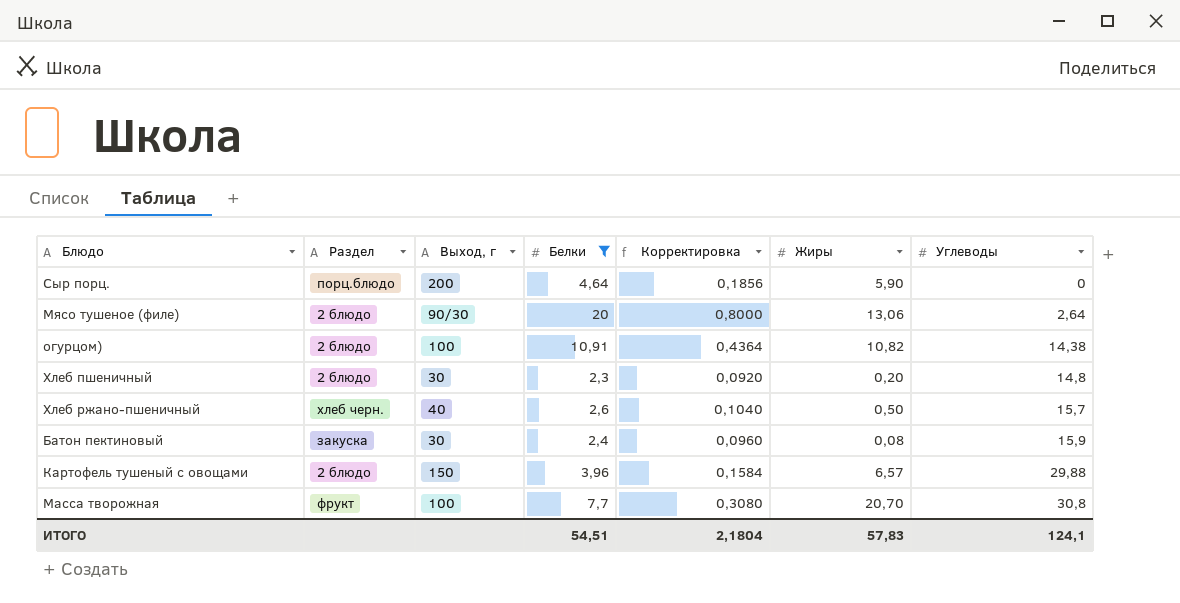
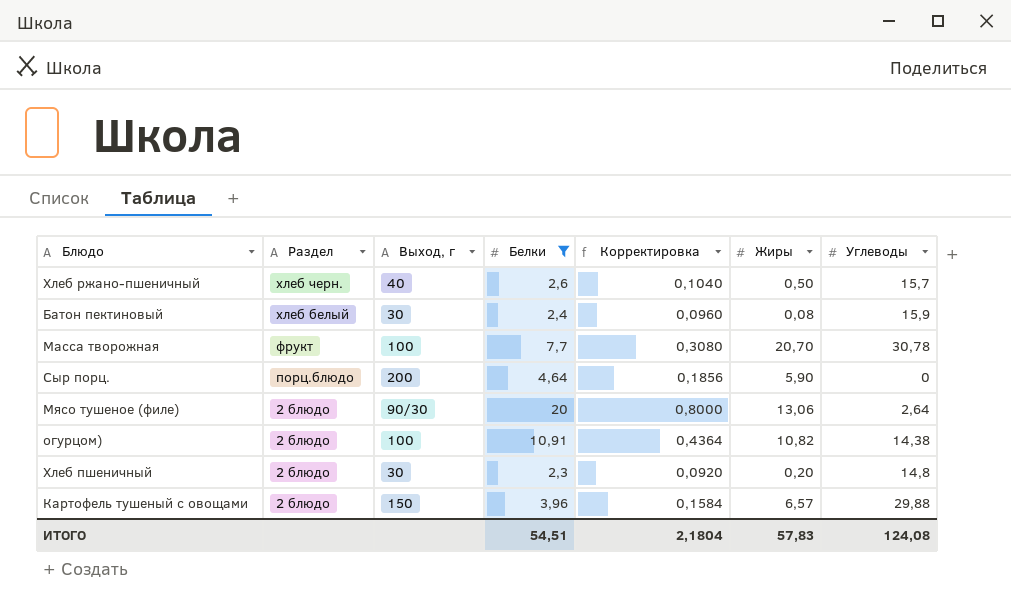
row order: Углеводы ascending -> Раздел descending
Батон пектиновый | Раздел: закуска -> хлеб белый
Масса творожная | Углеводы: 30,8 -> 30,78
ИТОГО | Углеводы: 124,1 -> 124,08

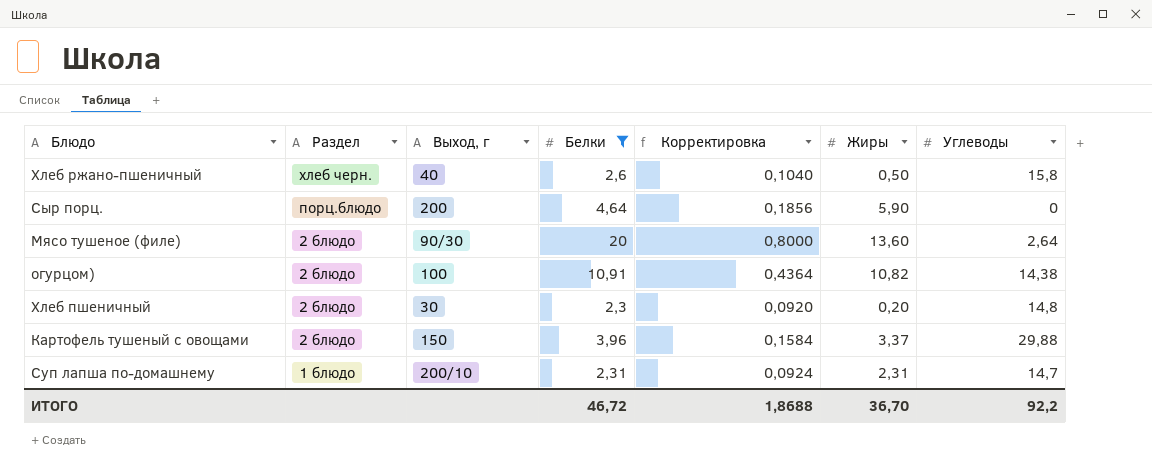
row Батон пектиновый: хлеб белый | 30 | 2,4 | 0,0960 | 0,08 | 15,9 -> none
row Масса творожная: фрукт | 100 | 7,7 | 0,3080 | 20,70 | 30,78 -> none
Хлеб ржано-пшеничный | Углеводы: 15,7 -> 15,8
Мясо тушеное (филе) | Жиры: 13,06 -> 13,60
Картофель тушеный с овощами | Жиры: 6,57 -> 3,37
row Суп лапша по-домашнему: none -> 1 блюдо | 200/10 | 2,31 | 0,0924 | 2,31 | 14,7
ИТОГО | Белки: 54,51 -> 46,72
ИТОГО | Корректировка: 2,1804 -> 1,8688
ИТОГО | Жиры: 57,83 -> 36,70
ИТОГО | Углеводы: 124,08 -> 92,2

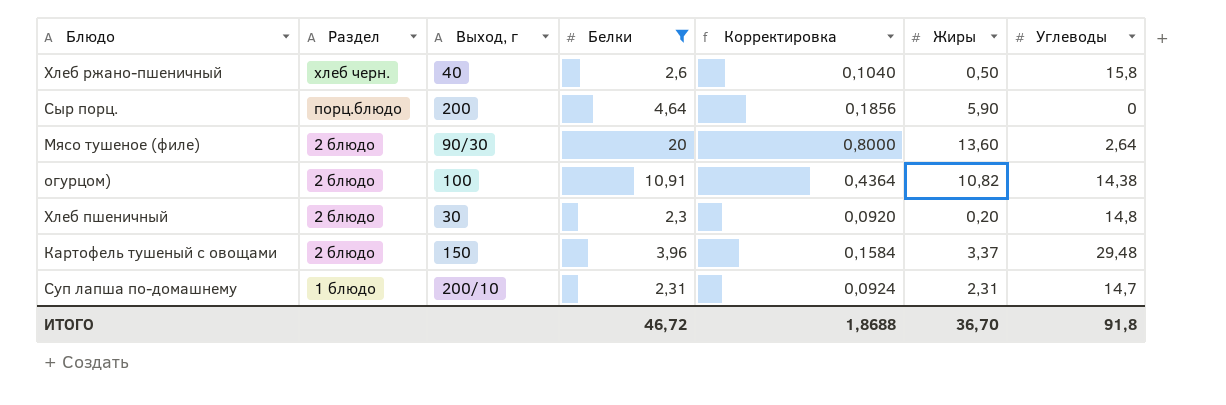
Картофель тушеный с овощами | Углеводы: 29,88 -> 29,48
ИТОГО | Углеводы: 92,2 -> 91,8

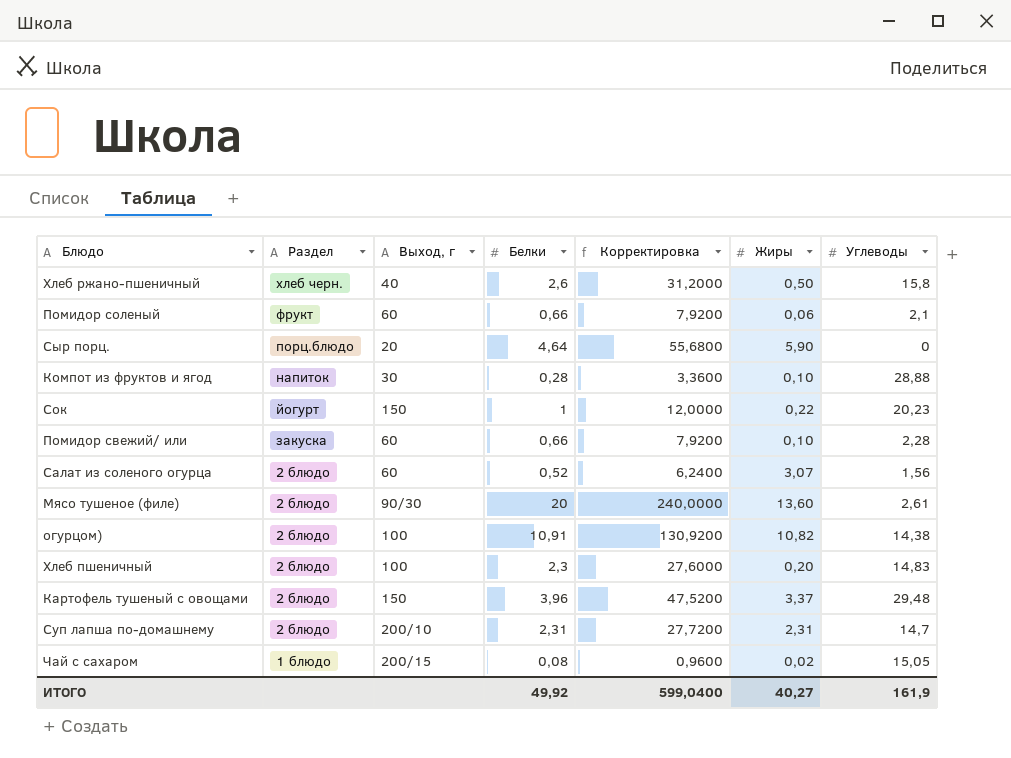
filter: Белки >= 2,3 -> none
column Корректировка | formula: [Белки] * 0,04 -> [Белки] * 12
Сыр порц. | Выход, г: 200 -> 20
Мясо тушеное (филе) | Углеводы: 2,64 -> 2,61
Хлеб пшеничный | Выход, г: 30 -> 100
Хлеб пшеничный | Углеводы: 14,8 -> 14,83
Суп лапша по-домашнему | Раздел: 1 блюдо -> 2 блюдо
ИТОГО | Белки: 46,72 -> 49,92
ИТОГО | Корректировка: 1,8688 -> 599,0400
ИТОГО | Жиры: 36,70 -> 40,27
ИТОГО | Углеводы: 91,8 -> 161,9

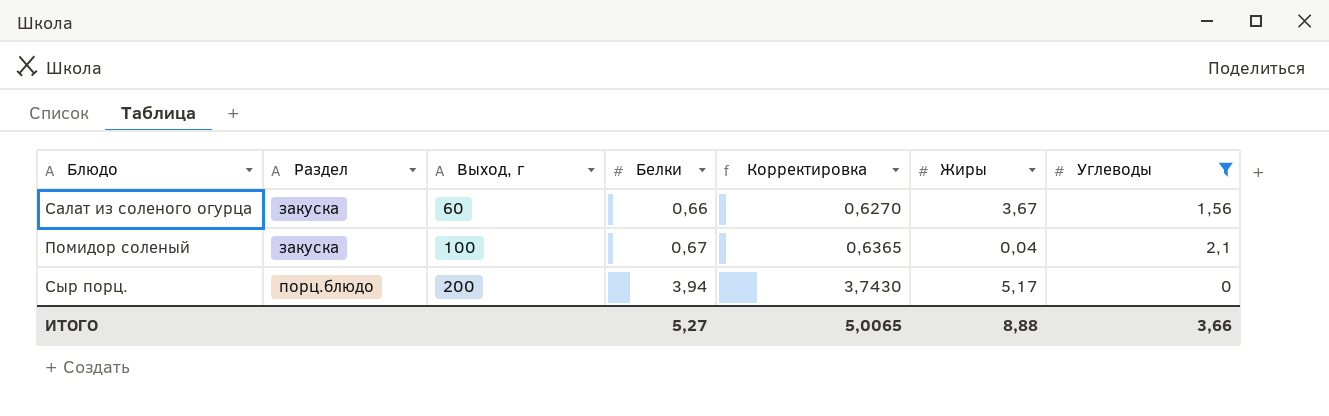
filter: none -> Углеводы <= 2,1
row order: Раздел descending -> Раздел ascending
column Корректировка | formula: [Белки] * 12 -> [Белки] * 0,95
Салат из соленого огурца | Раздел: 2 блюдо -> закуска
Салат из соленого огурца | Белки: 0,52 -> 0,66
Салат из соленого огурца | Жиры: 3,07 -> 3,67
Помидор соленый | Раздел: фрукт -> закуска
Помидор соленый | Выход, г: 60 -> 100
Помидор соленый | Белки: 0,66 -> 0,67
Помидор соленый | Жиры: 0,06 -> 0,04
Сыр порц. | Выход, г: 20 -> 200
Сыр порц. | Белки: 4,64 -> 3,94
Сыр порц. | Жиры: 5,90 -> 5,17
ИТОГО | Белки: 49,92 -> 5,27
ИТОГО | Корректировка: 599,0400 -> 5,0065
ИТОГО | Жиры: 40,27 -> 8,88
ИТОГО | Углеводы: 161,9 -> 3,66

